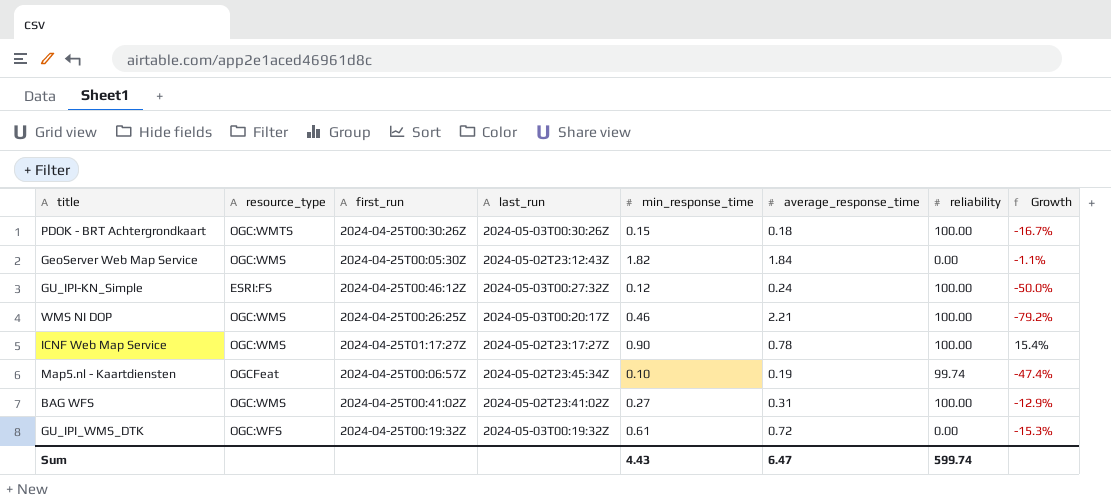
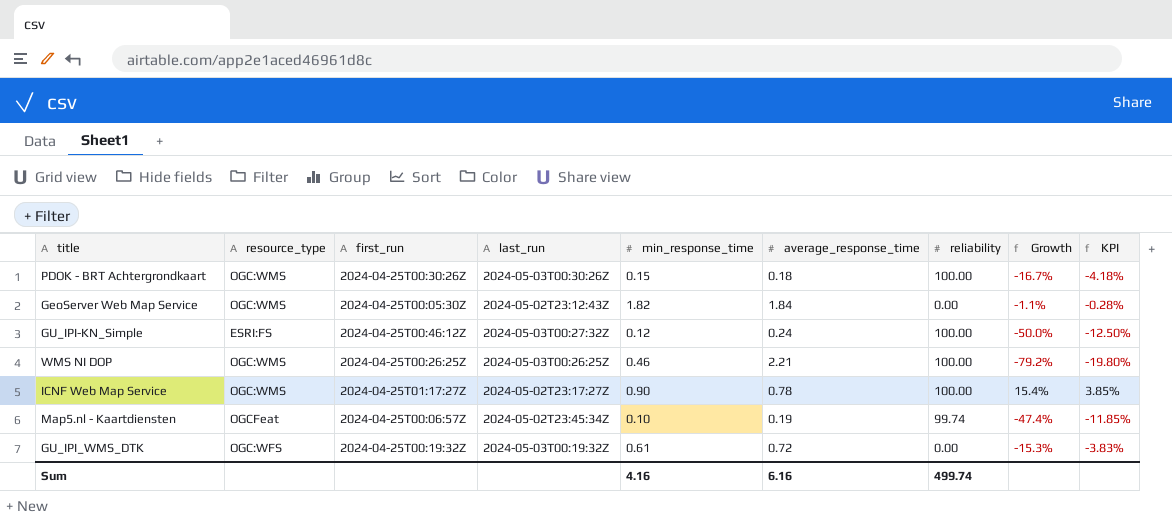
column KPI | formula: none -> [Growth] * 0.25
row BAG WFS: OGC:WMS | 2024-04-25T00:41:02Z | 2024-05-02T23:41:02Z | 0.27 | 0.31 | 100.00 | -12.9% -> none
PDOK - BRT Achtergrondkaart | resource_type: OGC:WMTS -> OGC:WMS
WMS NI DOP | last_run: 2024-05-03T00:20:17Z -> 2024-05-03T00:26:25Z
Sum | min_response_time: 4.43 -> 4.16
Sum | average_response_time: 6.47 -> 6.16
Sum | reliability: 599.74 -> 499.74

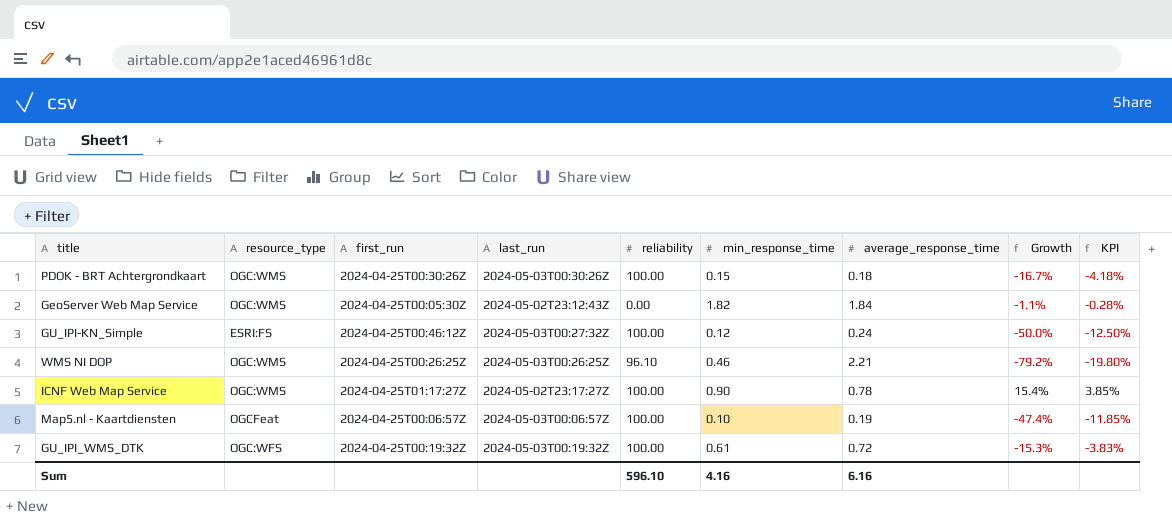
column reliability | position: 7 -> 5
WMS NI DOP | reliability: 100.00 -> 96.10
Map5.nl - Kaartdiensten | last_run: 2024-05-02T23:45:34Z -> 2024-05-03T00:06:57Z
Map5.nl - Kaartdiensten | reliability: 99.74 -> 100.00
GU_IPI_WMS_DTK | reliability: 0.00 -> 100.00
Sum | reliability: 499.74 -> 596.10

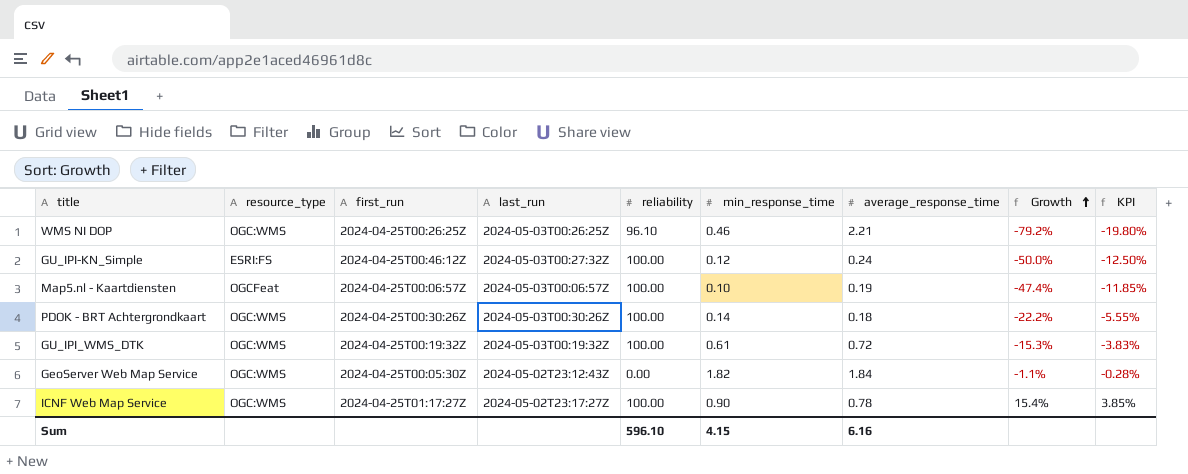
row order: none -> Growth ascending
PDOK - BRT Achtergrondkaart | min_response_time: 0.15 -> 0.14
PDOK - BRT Achtergrondkaart | Growth: -16.7% -> -22.2%
PDOK - BRT Achtergrondkaart | KPI: -4.18% -> -5.55%
GU_IPI_WMS_DTK | resource_type: OGC:WFS -> OGC:WMS
Sum | min_response_time: 4.16 -> 4.15

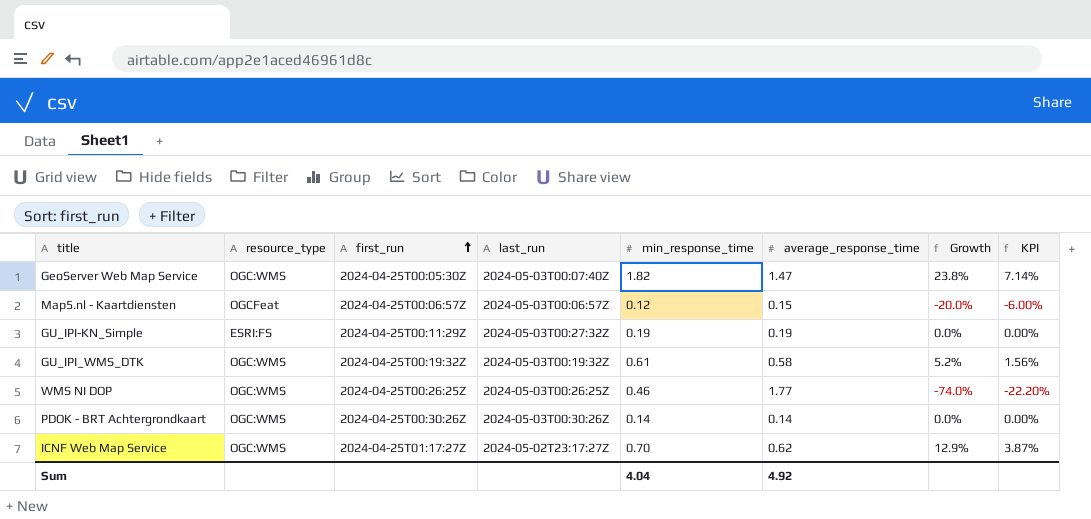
row order: Growth ascending -> first_run ascending
column reliability | position: 5 -> none
column KPI | formula: [Growth] * 0.25 -> [Growth] * 0.3
GeoServer Web Map Service | last_run: 2024-05-02T23:12:43Z -> 2024-05-03T00:07:40Z
GeoServer Web Map Service | average_response_time: 1.84 -> 1.47
GeoServer Web Map Service | Growth: -1.1% -> 23.8%
Map5.nl - Kaartdiensten | min_response_time: 0.10 -> 0.12
Map5.nl - Kaartdiensten | average_response_time: 0.19 -> 0.15
Map5.nl - Kaartdiensten | Growth: -47.4% -> -20.0%
GU_IPI-KN_Simple | first_run: 2024-04-25T00:46:12Z -> 2024-04-25T00:11:29Z
GU_IPI-KN_Simple | min_response_time: 0.12 -> 0.19
GU_IPI-KN_Simple | average_response_time: 0.24 -> 0.19
GU_IPI-KN_Simple | Growth: -50.0% -> 0.0%
GU_IPI_WMS_DTK | average_response_time: 0.72 -> 0.58
GU_IPI_WMS_DTK | Growth: -15.3% -> 5.2%
WMS NI DOP | average_response_time: 2.21 -> 1.77
WMS NI DOP | Growth: -79.2% -> -74.0%
PDOK - BRT Achtergrondkaart | average_response_time: 0.18 -> 0.14
PDOK - BRT Achtergrondkaart | Growth: -22.2% -> 0.0%
ICNF Web Map Service | min_response_time: 0.90 -> 0.70
ICNF Web Map Service | average_response_time: 0.78 -> 0.62
ICNF Web Map Service | Growth: 15.4% -> 12.9%
Sum | min_response_time: 4.15 -> 4.04
Sum | average_response_time: 6.16 -> 4.92

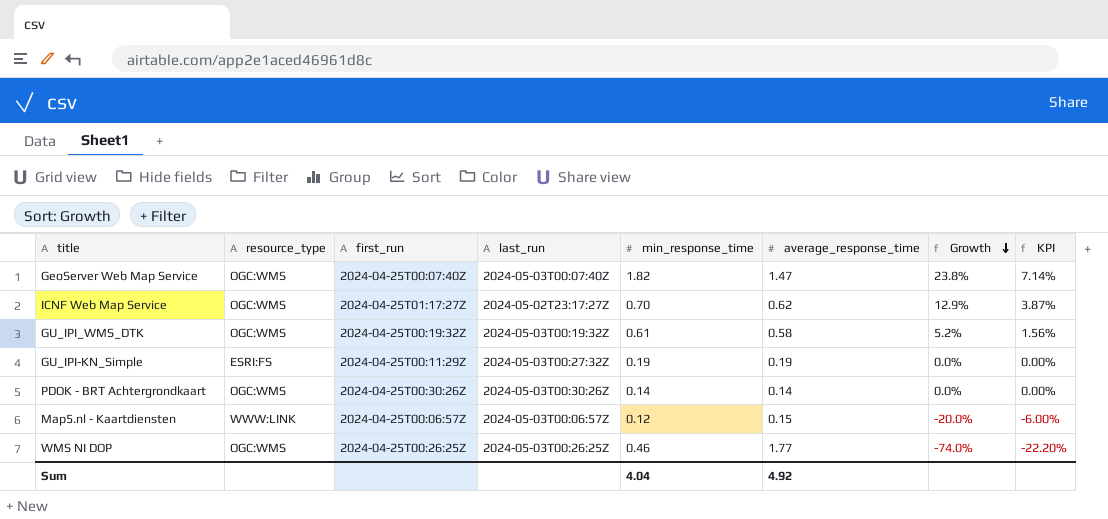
row order: first_run ascending -> Growth descending
GeoServer Web Map Service | first_run: 2024-04-25T00:05:30Z -> 2024-04-25T00:07:40Z
Map5.nl - Kaartdiensten | resource_type: OGCFeat -> WWW:LINK

